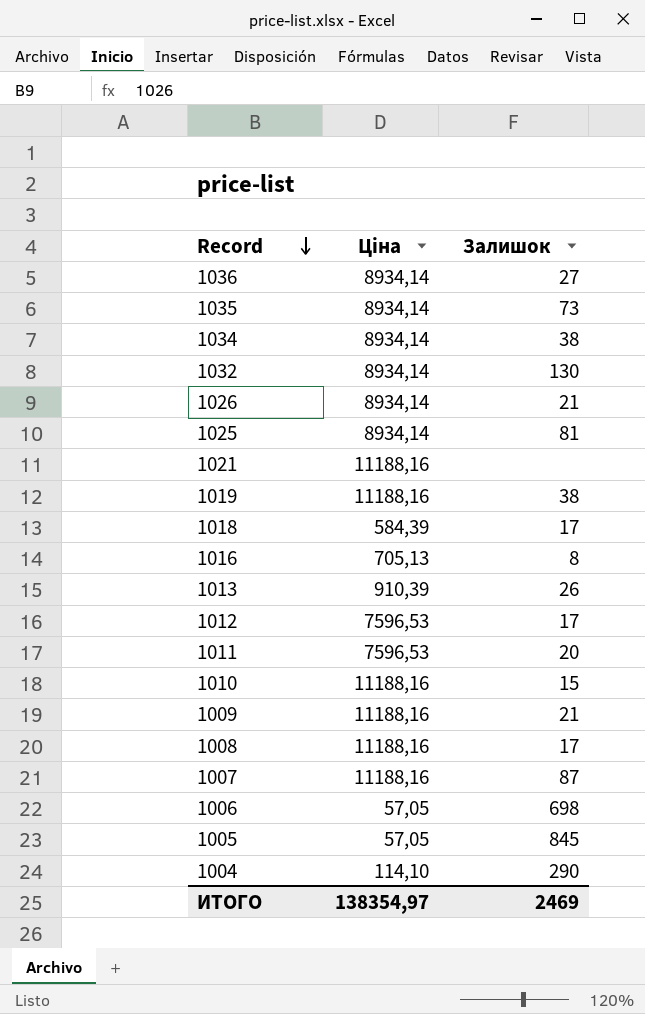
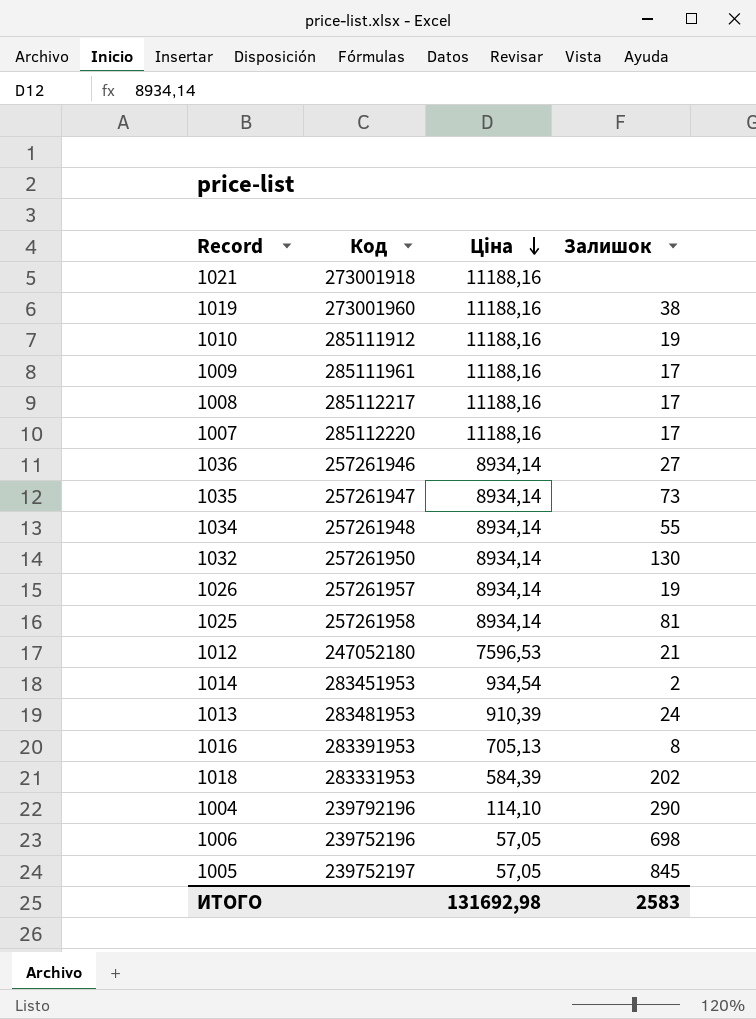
row order: Record descending -> Ціна descending
column Код | position: none -> 2
row 1011: 7596,53 | 20 -> none
1010 | Залишок: 15 -> 19
1009 | Залишок: 21 -> 17
1007 | Залишок: 87 -> 17
1034 | Залишок: 38 -> 55
1026 | Залишок: 21 -> 19
1012 | Залишок: 17 -> 21
row 1014: none -> 283451953 | 934,54 | 2
1013 | Залишок: 26 -> 24
1018 | Залишок: 17 -> 202
ИТОГО | Ціна: 138354,97 -> 131692,98
ИТОГО | Залишок: 2469 -> 2583

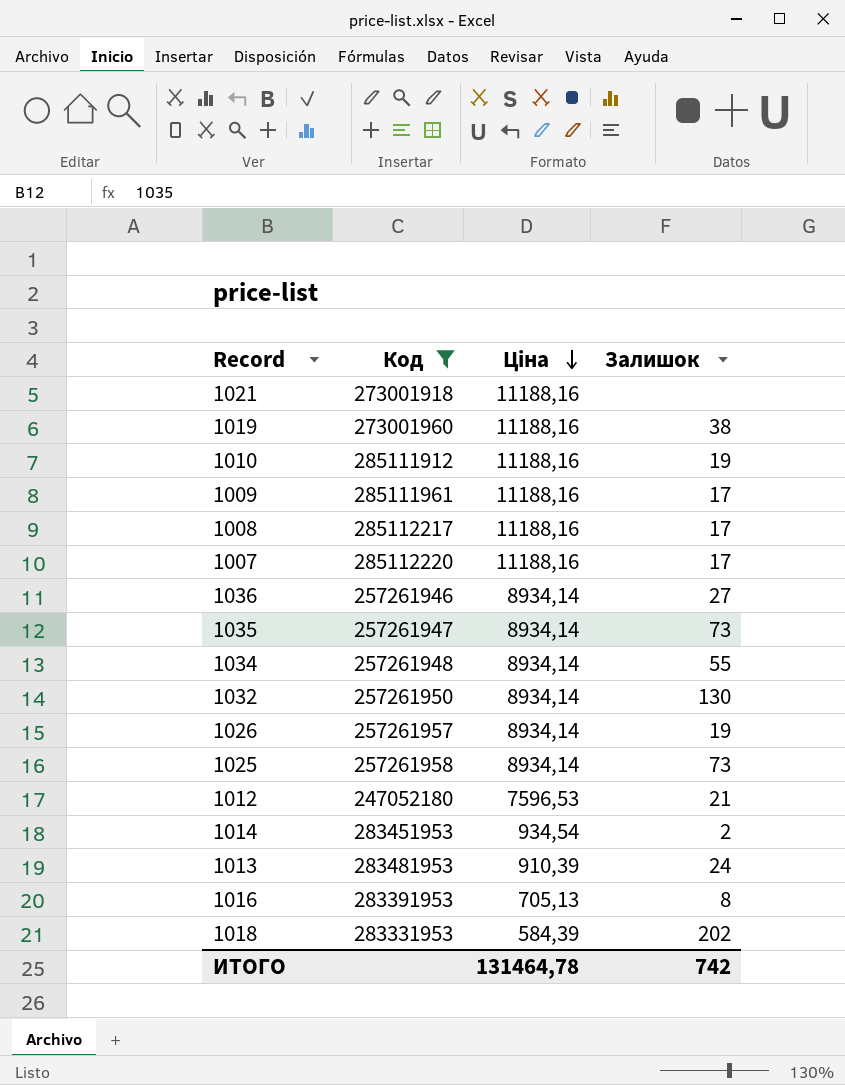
filter: none -> Код >= 247052180
1025 | Залишок: 81 -> 73
ИТОГО | Ціна: 131692,98 -> 131464,78
ИТОГО | Залишок: 2583 -> 742

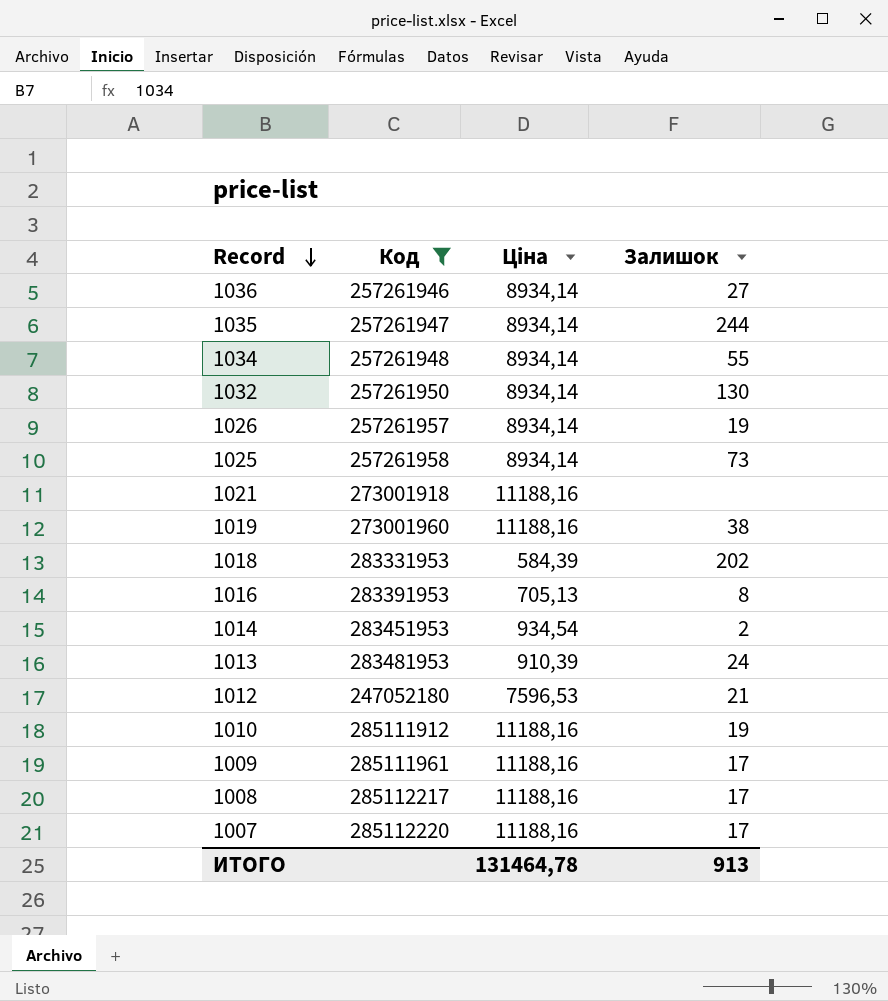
row order: Ціна descending -> Record descending
1035 | Залишок: 73 -> 244
ИТОГО | Залишок: 742 -> 913

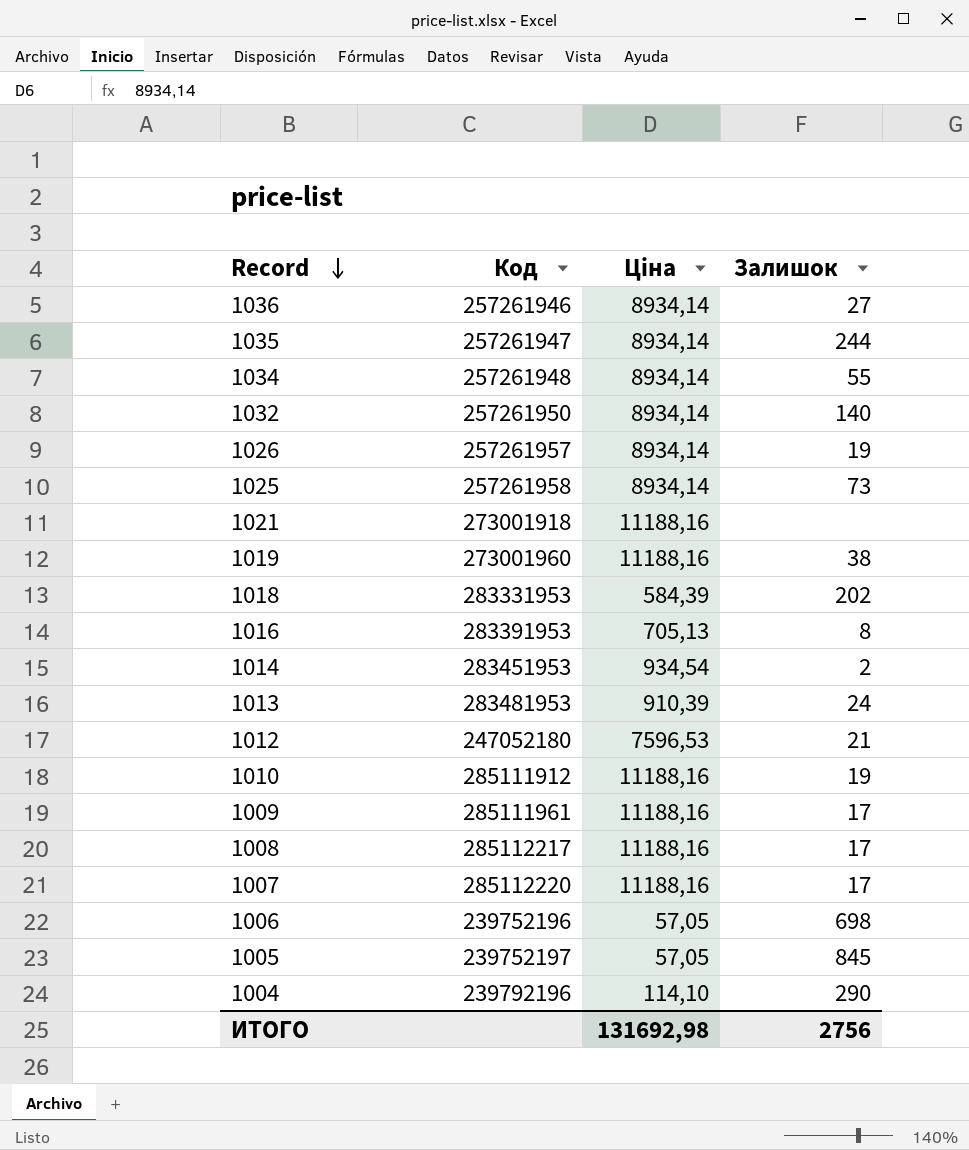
filter: Код >= 247052180 -> none
1032 | Залишок: 130 -> 140
ИТОГО | Ціна: 131464,78 -> 131692,98
ИТОГО | Залишок: 913 -> 2756

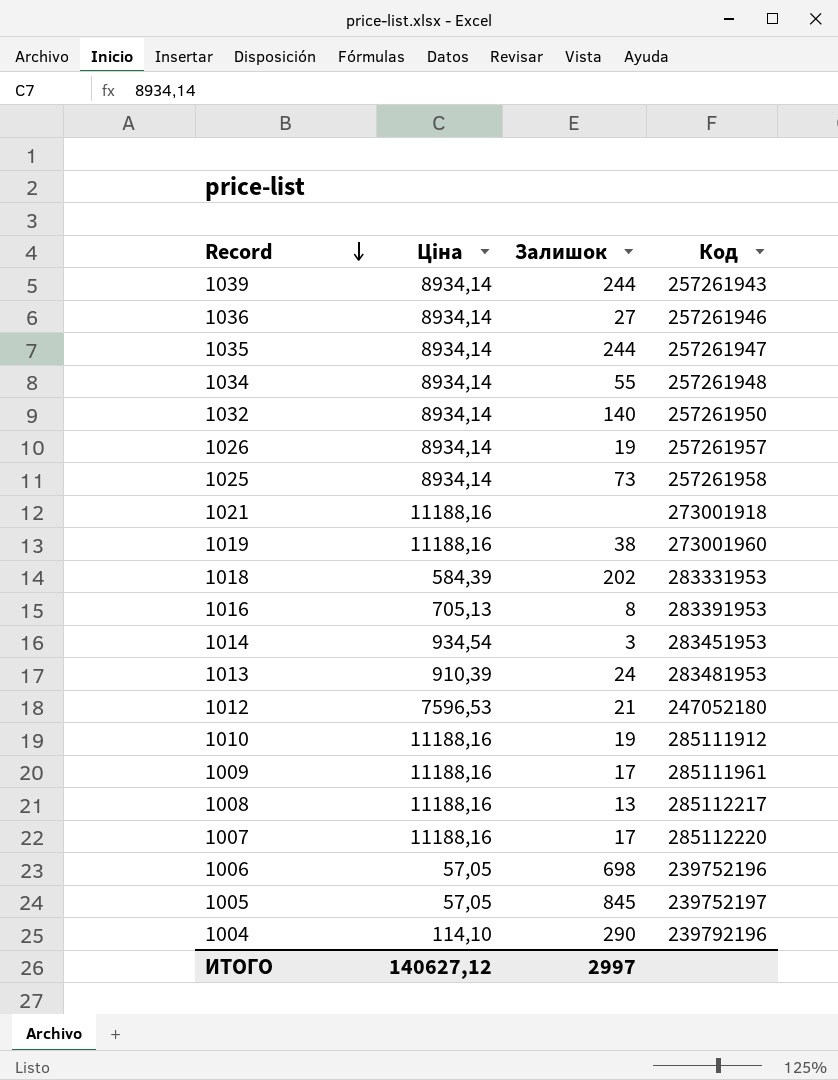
column Код | position: 2 -> 4
row 1039: none -> 8934,14 | 244 | 257261943
1014 | Залишок: 2 -> 3
1008 | Залишок: 17 -> 13
ИТОГО | Ціна: 131692,98 -> 140627,12
ИТОГО | Залишок: 2756 -> 2997

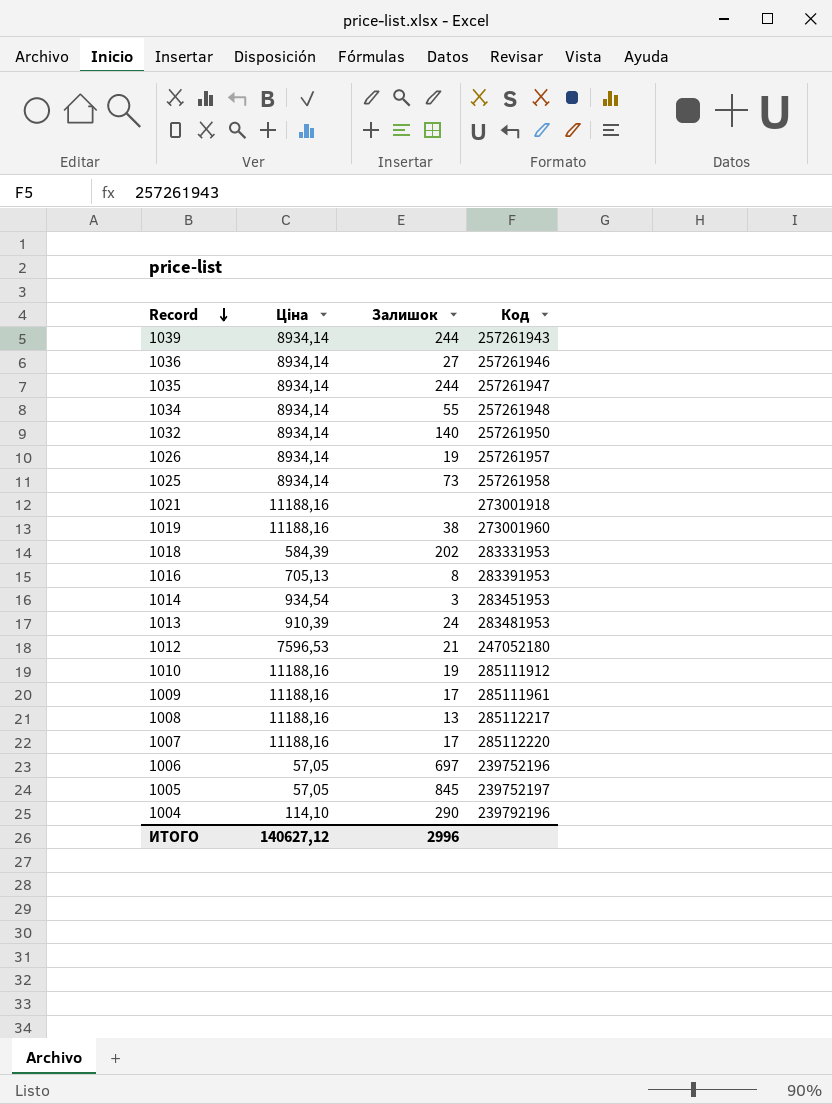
1006 | Залишок: 698 -> 697
ИТОГО | Залишок: 2997 -> 2996

